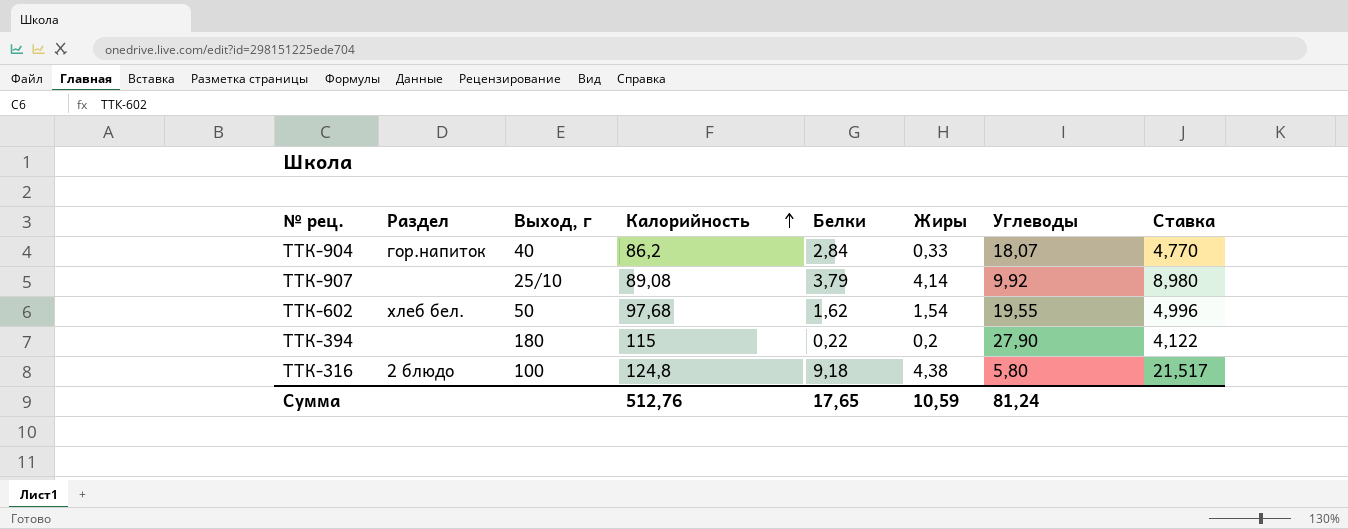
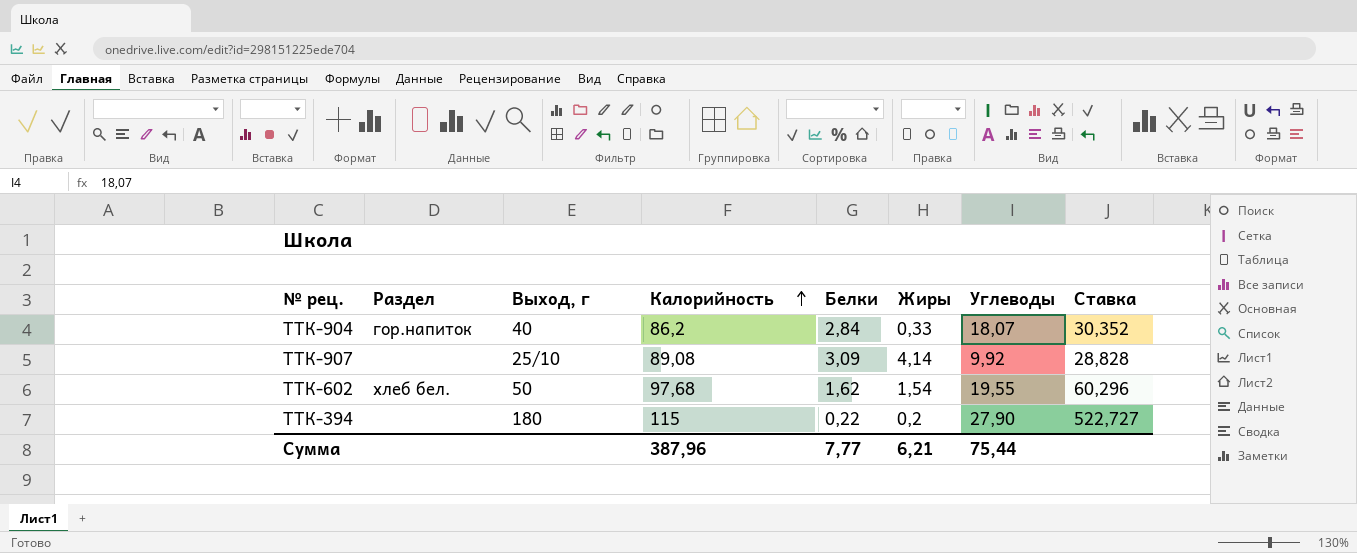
column Ставка | formula: [Калорийность] / [Углеводы] -> [Калорийность] / [Белки]
row ТТК-316: 2 блюдо | 100 | 124,8 | 9,18 | 4,38 | 5,80 | 21,517 -> none
ТТК-907 | Белки: 3,79 -> 3,09
Сумма | Калорийность: 512,76 -> 387,96
Сумма | Белки: 17,65 -> 7,77
Сумма | Жиры: 10,59 -> 6,21
Сумма | Углеводы: 81,24 -> 75,44

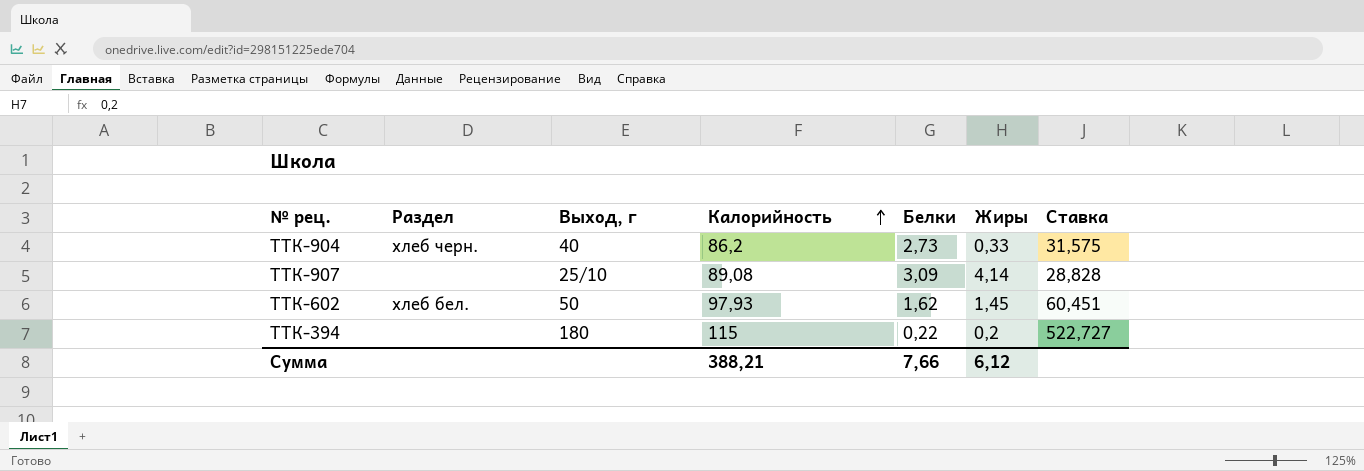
column Углеводы | position: 7 -> none
ТТК-904 | Раздел: гор.напиток -> хлеб черн.
ТТК-904 | Белки: 2,84 -> 2,73
ТТК-904 | Ставка: 30,352 -> 31,575
ТТК-602 | Калорийность: 97,68 -> 97,93
ТТК-602 | Жиры: 1,54 -> 1,45
ТТК-602 | Ставка: 60,296 -> 60,451
Сумма | Калорийность: 387,96 -> 388,21
Сумма | Белки: 7,77 -> 7,66
Сумма | Жиры: 6,21 -> 6,12

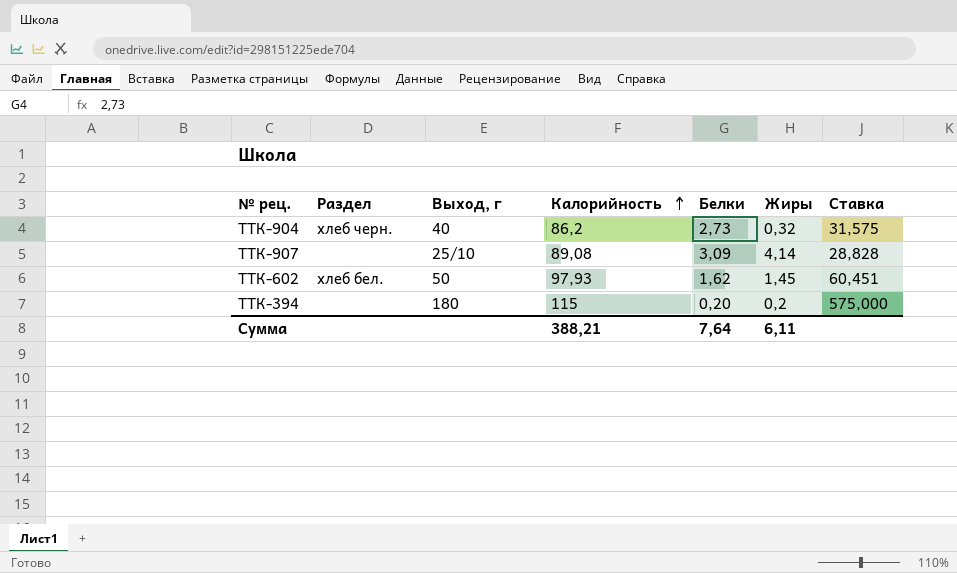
ТТК-904 | Жиры: 0,33 -> 0,32
ТТК-394 | Белки: 0,22 -> 0,20
ТТК-394 | Ставка: 522,727 -> 575,000
Сумма | Белки: 7,66 -> 7,64
Сумма | Жиры: 6,12 -> 6,11

